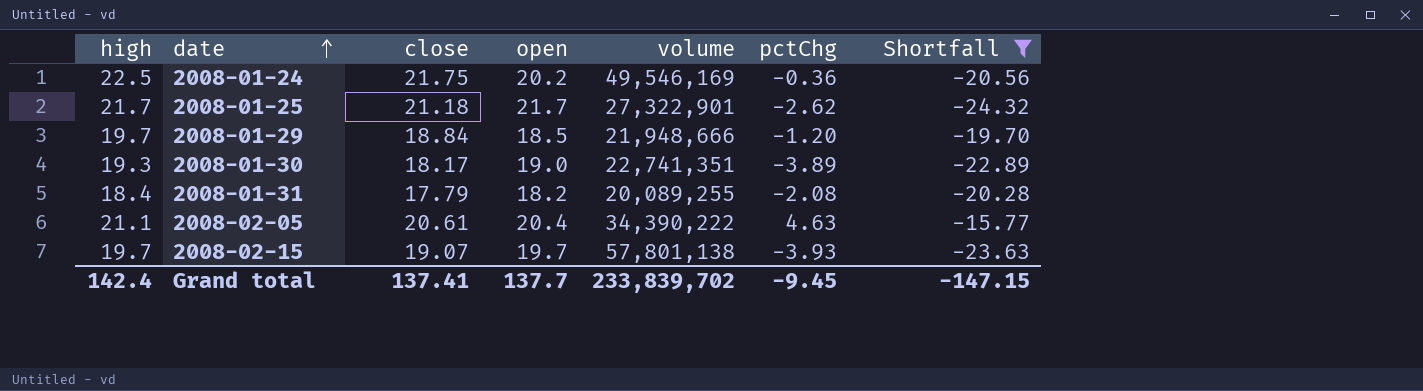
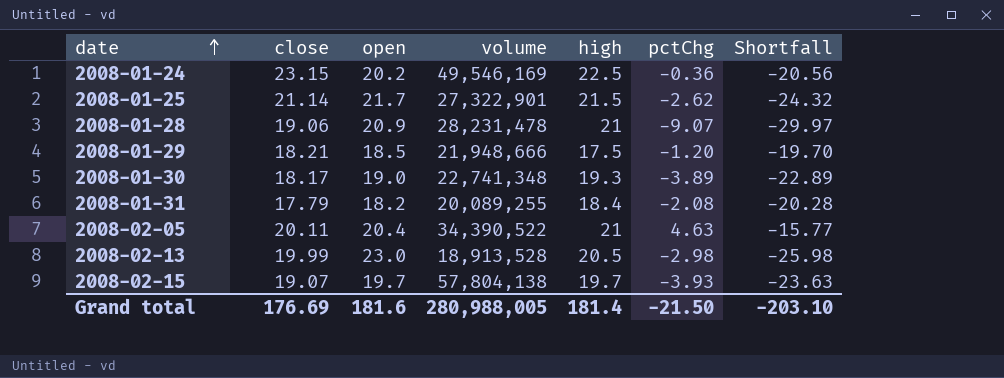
filter: Shortfall >= -24.32 -> none
column high | position: 1 -> 5
2008-01-24 | close: 21.75 -> 23.15
2008-01-25 | close: 21.18 -> 21.14
2008-01-25 | high: 21.7 -> 21.5
2008-01-29 | close: 18.84 -> 18.21
2008-01-29 | high: 19.7 -> 17.5
2008-01-30 | volume: 22,741,351 -> 22,741,348
2008-02-05 | close: 20.61 -> 20.11
2008-02-05 | volume: 34,390,222 -> 34,390,522
2008-02-05 | high: 21.1 -> 21
2008-02-15 | volume: 57,801,138 -> 57,804,138
Grand total | close: 137.41 -> 176.69
Grand total | open: 137.7 -> 181.6
Grand total | volume: 233,839,702 -> 280,988,005
Grand total | high: 142.4 -> 181.4
Grand total | pctChg: -9.45 -> -21.50
Grand total | Shortfall: -147.15 -> -203.10

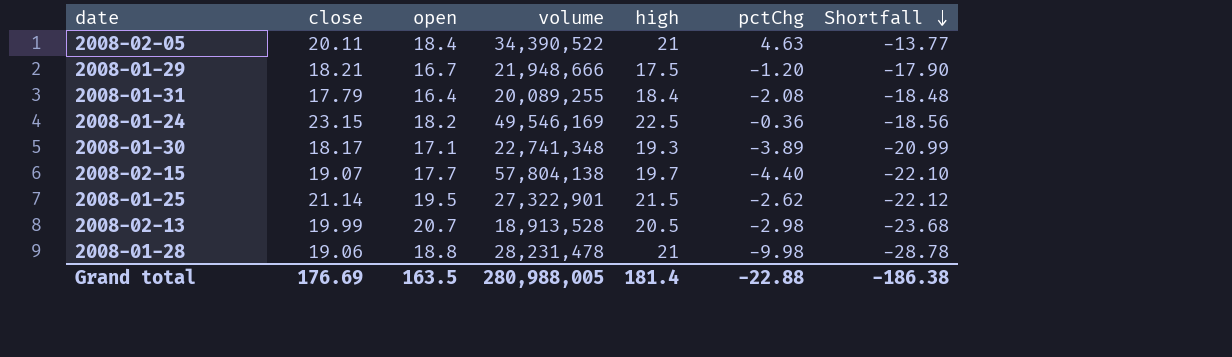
row order: date ascending -> Shortfall descending
2008-02-05 | open: 20.4 -> 18.4
2008-02-05 | Shortfall: -15.77 -> -13.77
2008-01-29 | open: 18.5 -> 16.7
2008-01-29 | Shortfall: -19.70 -> -17.90
2008-01-31 | open: 18.2 -> 16.4
2008-01-31 | Shortfall: -20.28 -> -18.48
2008-01-24 | open: 20.2 -> 18.2
2008-01-24 | Shortfall: -20.56 -> -18.56
2008-01-30 | open: 19.0 -> 17.1
2008-01-30 | Shortfall: -22.89 -> -20.99
2008-02-15 | open: 19.7 -> 17.7
2008-02-15 | pctChg: -3.93 -> -4.40
2008-02-15 | Shortfall: -23.63 -> -22.10
2008-01-25 | open: 21.7 -> 19.5
2008-01-25 | Shortfall: -24.32 -> -22.12
2008-02-13 | open: 23.0 -> 20.7
2008-02-13 | Shortfall: -25.98 -> -23.68
2008-01-28 | open: 20.9 -> 18.8
2008-01-28 | pctChg: -9.07 -> -9.98
2008-01-28 | Shortfall: -29.97 -> -28.78
Grand total | open: 181.6 -> 163.5
Grand total | pctChg: -21.50 -> -22.88
Grand total | Shortfall: -203.10 -> -186.38

